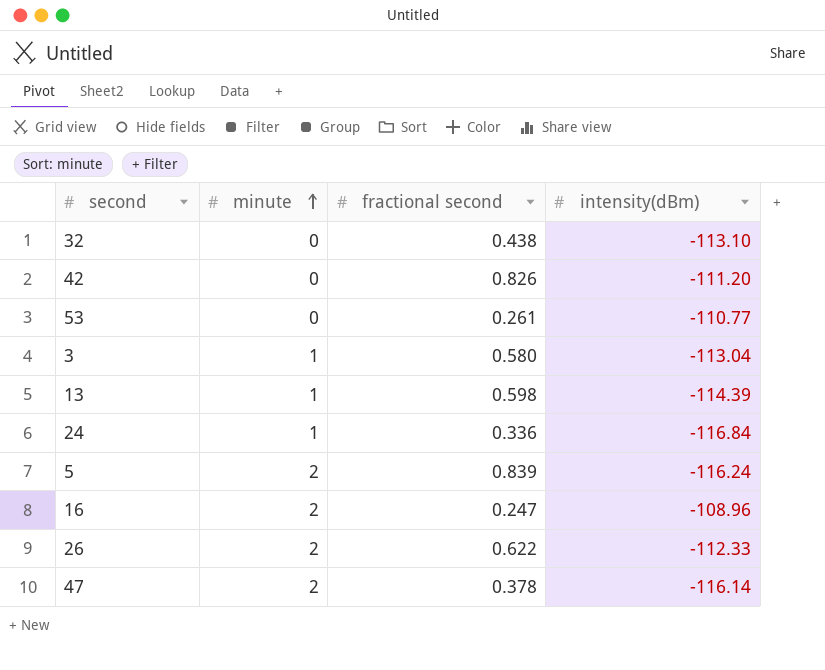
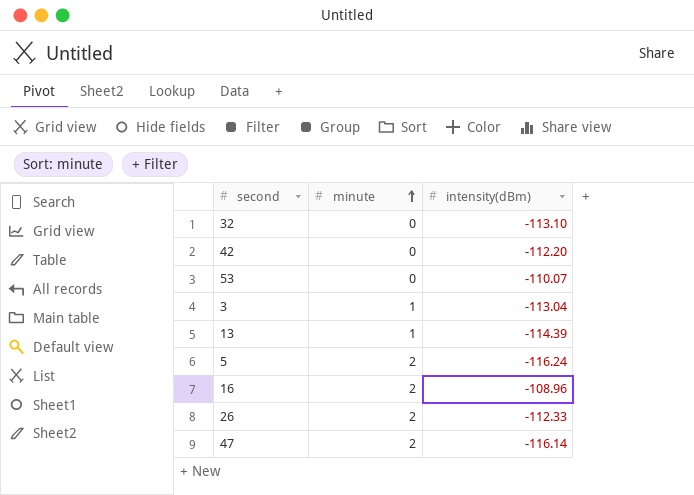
column fractional second | position: 3 -> none
row 24: 1 | 0.336 | -116.84 -> none
42 | intensity(dBm): -111.20 -> -112.20
53 | intensity(dBm): -110.77 -> -110.07

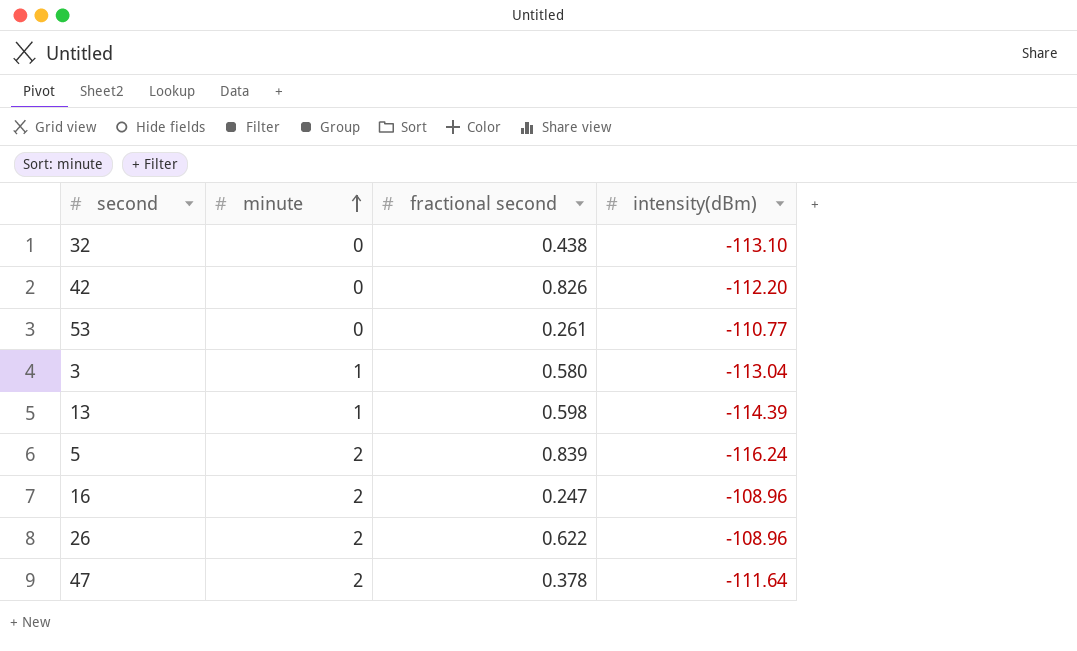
column fractional second | position: none -> 3
53 | intensity(dBm): -110.07 -> -110.77
26 | intensity(dBm): -112.33 -> -108.96
47 | intensity(dBm): -116.14 -> -111.64

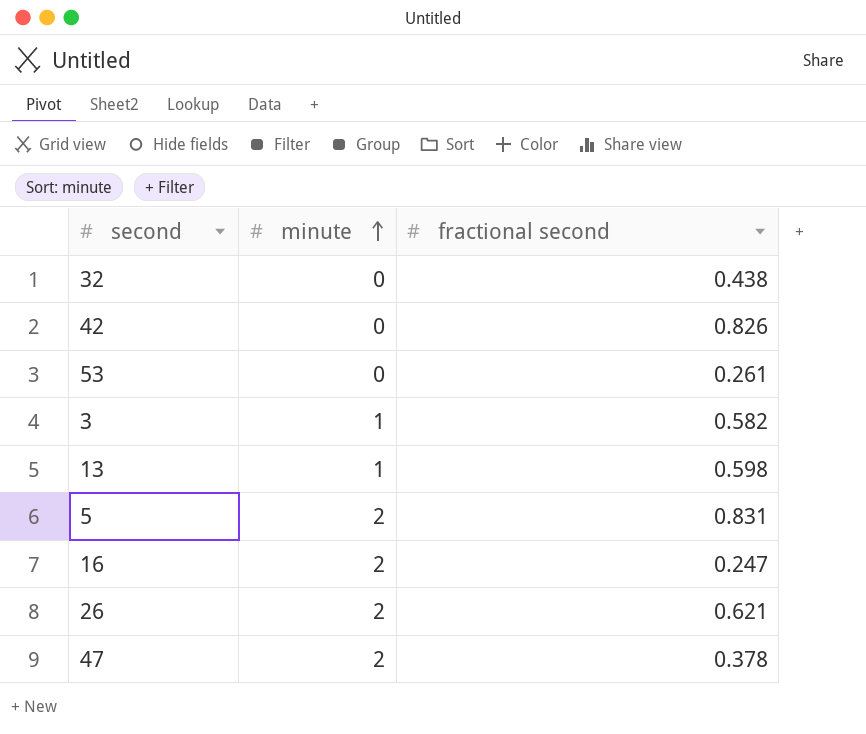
column intensity(dBm) | position: 4 -> none
3 | fractional second: 0.580 -> 0.582
5 | fractional second: 0.839 -> 0.831
26 | fractional second: 0.622 -> 0.621

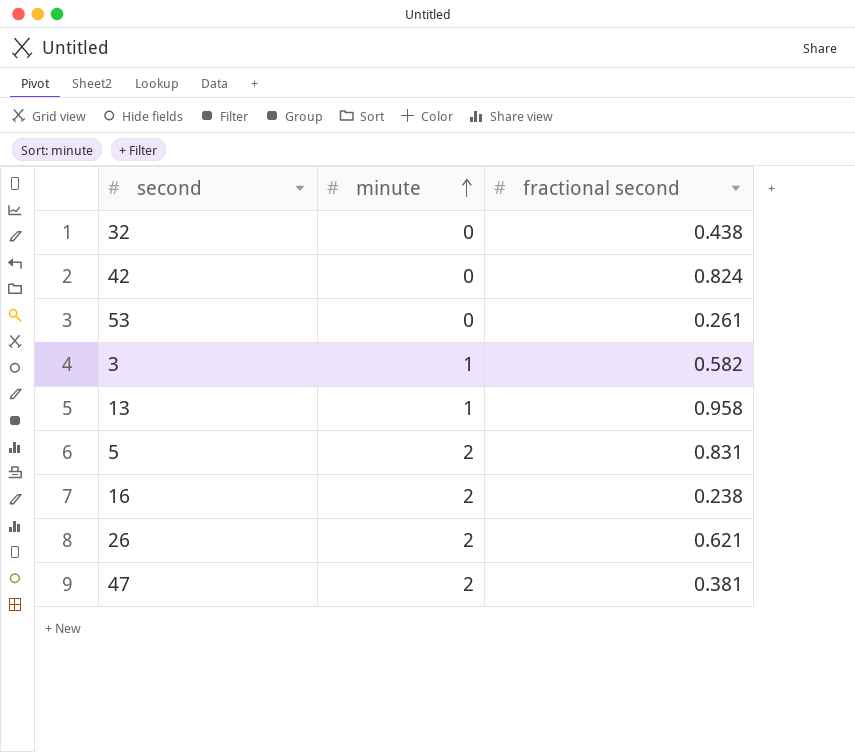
42 | fractional second: 0.826 -> 0.824
13 | fractional second: 0.598 -> 0.958
16 | fractional second: 0.247 -> 0.238
47 | fractional second: 0.378 -> 0.381

